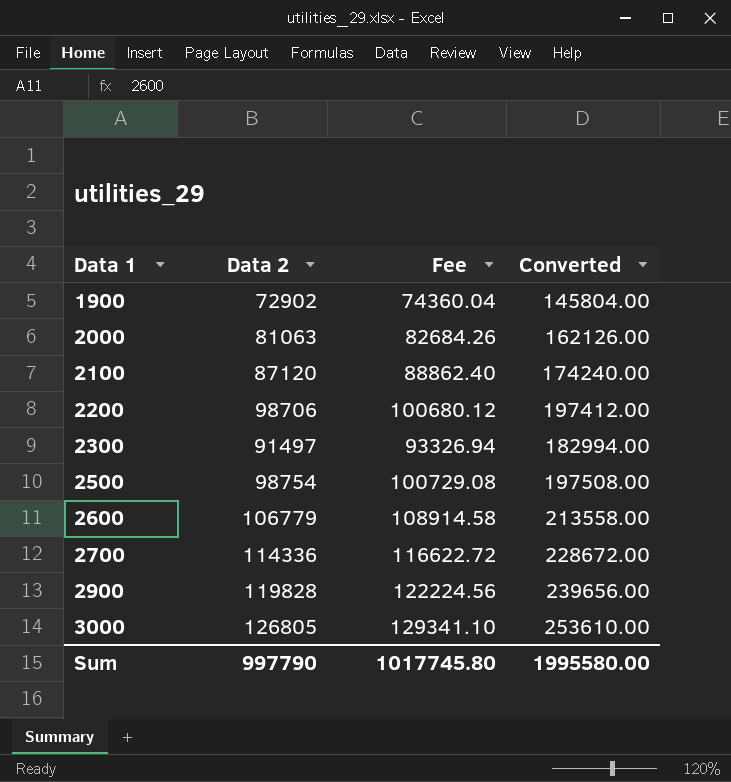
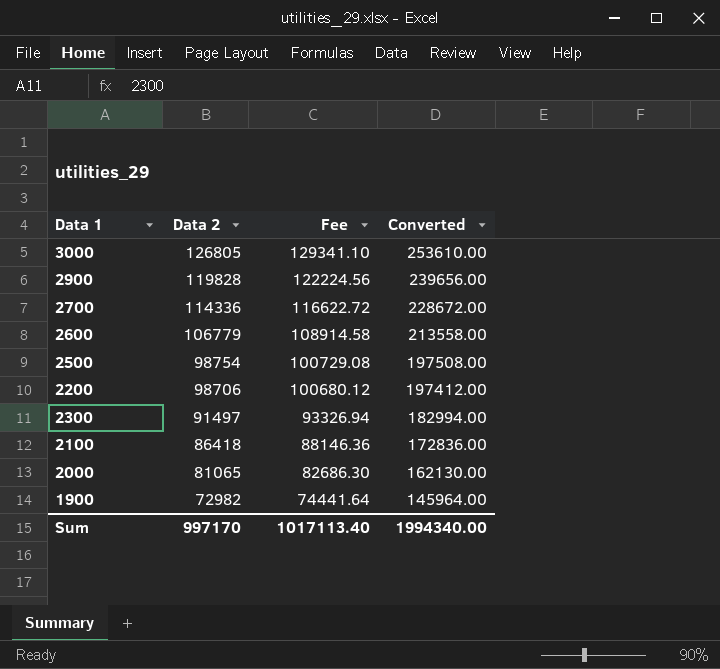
row order: Data 1 ascending -> Data 2 descending
2100 | Data 2: 87120 -> 86418
2100 | Fee: 88862.40 -> 88146.36
2100 | Converted: 174240.00 -> 172836.00
2000 | Data 2: 81063 -> 81065
2000 | Fee: 82684.26 -> 82686.30
2000 | Converted: 162126.00 -> 162130.00
1900 | Data 2: 72902 -> 72982
1900 | Fee: 74360.04 -> 74441.64
1900 | Converted: 145804.00 -> 145964.00
Sum | Data 2: 997790 -> 997170
Sum | Fee: 1017745.80 -> 1017113.40
Sum | Converted: 1995580.00 -> 1994340.00

